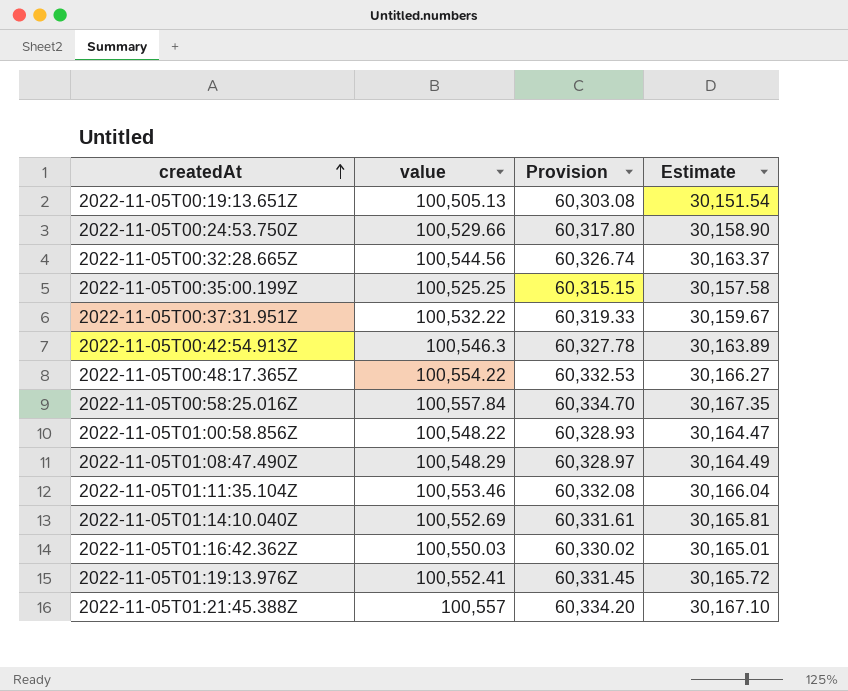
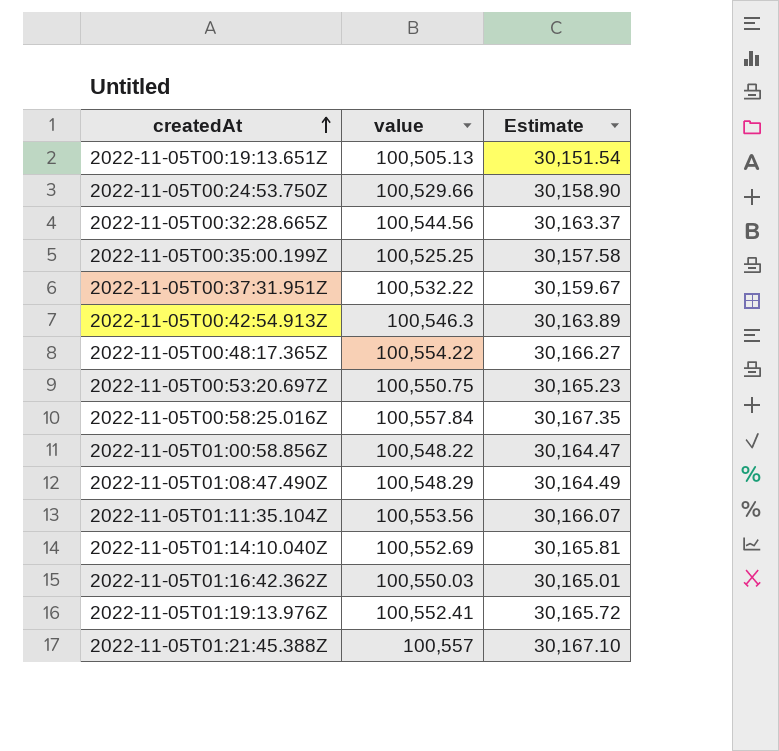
column Provision | formula: [value] * 0.6 -> none
row 2022-11-05T00:53:20.697Z: none -> 100,550.75 | 30,165.23
2022-11-05T01:11:35.104Z | value: 100,553.46 -> 100,553.56
2022-11-05T01:11:35.104Z | Estimate: 30,166.04 -> 30,166.07

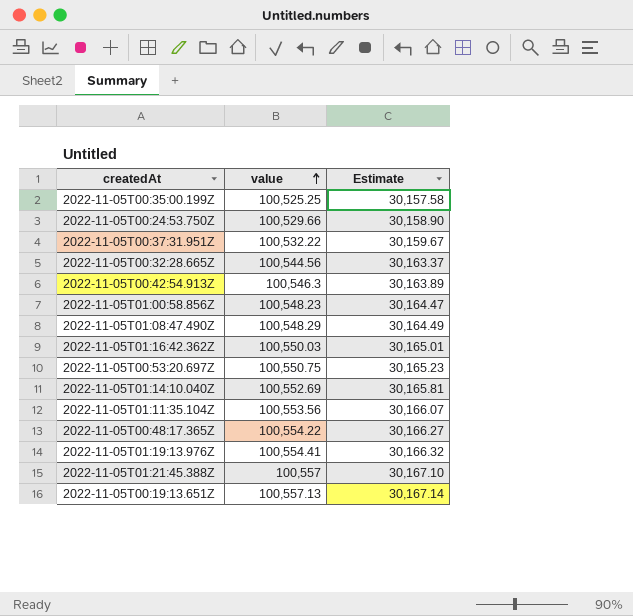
row order: createdAt ascending -> value ascending
row 2022-11-05T00:58:25.016Z: 100,557.84 | 30,167.35 -> none
2022-11-05T01:00:58.856Z | value: 100,548.22 -> 100,548.23
2022-11-05T01:19:13.976Z | value: 100,552.41 -> 100,554.41
2022-11-05T01:19:13.976Z | Estimate: 30,165.72 -> 30,166.32
2022-11-05T00:19:13.651Z | value: 100,505.13 -> 100,557.13
2022-11-05T00:19:13.651Z | Estimate: 30,151.54 -> 30,167.14

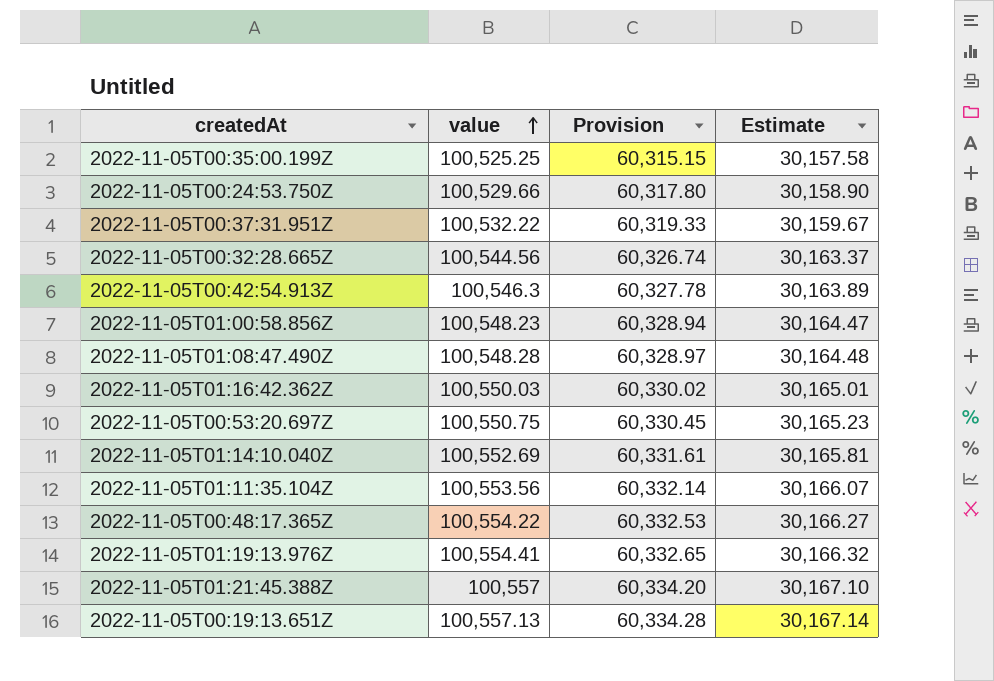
column Provision | formula: none -> [value] * 0.6
2022-11-05T01:08:47.490Z | value: 100,548.29 -> 100,548.28
2022-11-05T01:08:47.490Z | Estimate: 30,164.49 -> 30,164.48

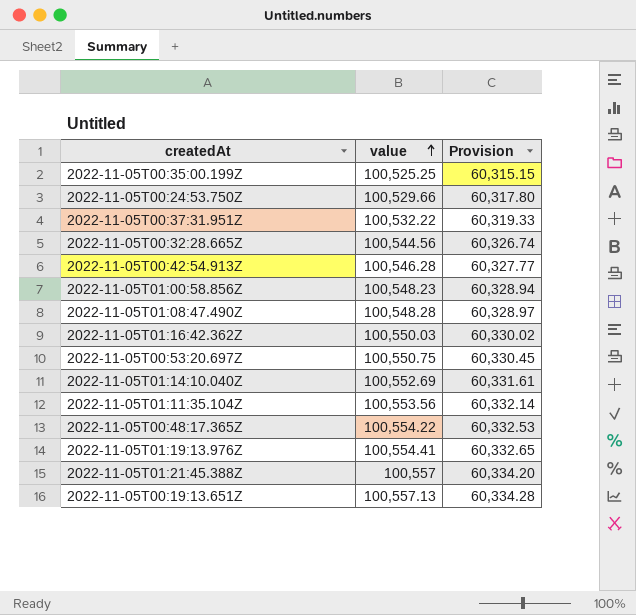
column Estimate | formula: [value] * 0.3 -> none
2022-11-05T00:42:54.913Z | value: 100,546.3 -> 100,546.28
2022-11-05T00:42:54.913Z | Provision: 60,327.78 -> 60,327.77

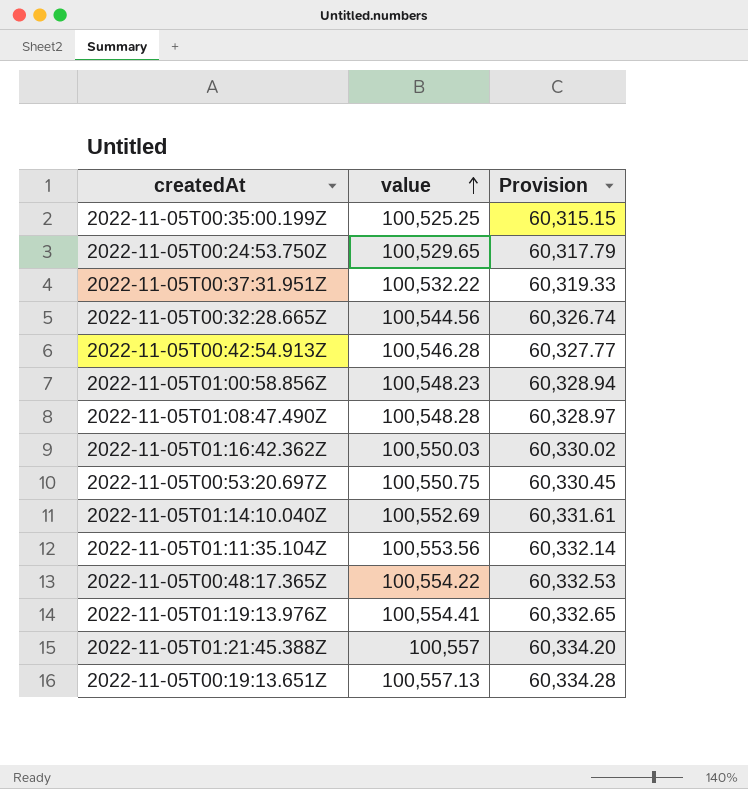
2022-11-05T00:24:53.750Z | value: 100,529.66 -> 100,529.65
2022-11-05T00:24:53.750Z | Provision: 60,317.80 -> 60,317.79

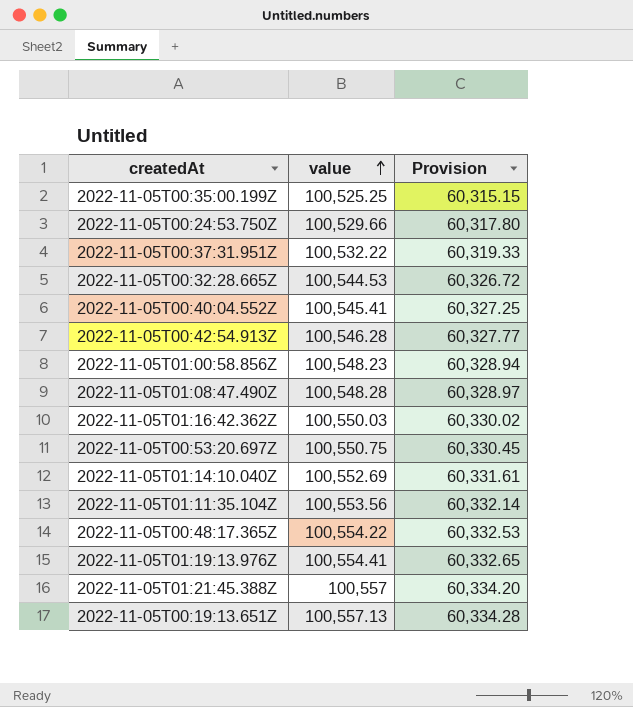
2022-11-05T00:24:53.750Z | value: 100,529.65 -> 100,529.66
2022-11-05T00:24:53.750Z | Provision: 60,317.79 -> 60,317.80
2022-11-05T00:32:28.665Z | value: 100,544.56 -> 100,544.53
2022-11-05T00:32:28.665Z | Provision: 60,326.74 -> 60,326.72
row 2022-11-05T00:40:04.552Z: none -> 100,545.41 | 60,327.25

